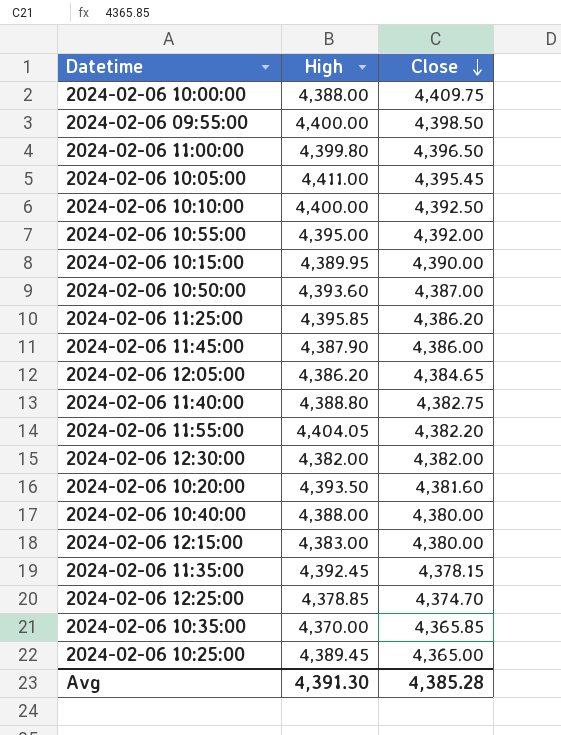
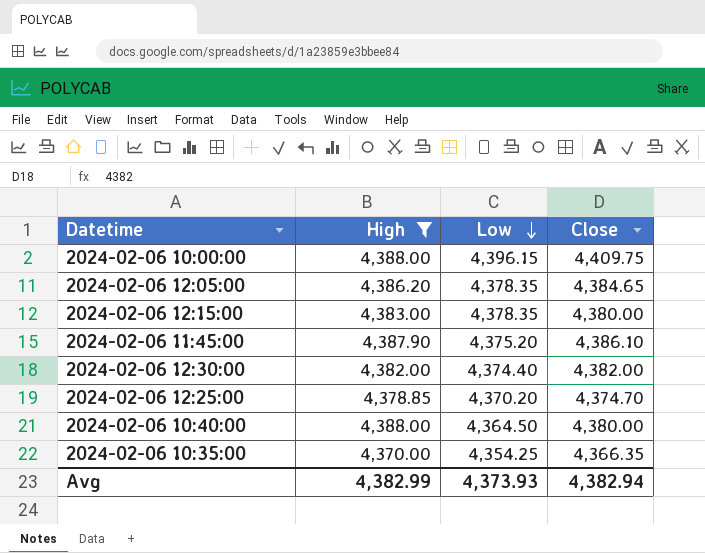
filter: none -> High <= 4,388.00
row order: Close descending -> Low descending
column Low | position: none -> 3
2024-02-06 11:45:00 | Close: 4,386.00 -> 4,386.10
2024-02-06 10:35:00 | Close: 4,365.85 -> 4,366.35
Avg | High: 4,391.30 -> 4,382.99
Avg | Close: 4,385.28 -> 4,382.94

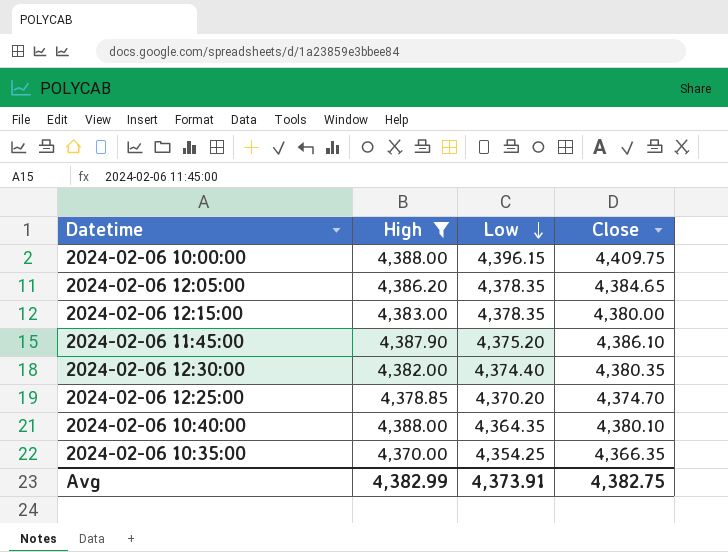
2024-02-06 12:30:00 | Close: 4,382.00 -> 4,380.35
2024-02-06 10:40:00 | Low: 4,364.50 -> 4,364.35
2024-02-06 10:40:00 | Close: 4,380.00 -> 4,380.10
Avg | Low: 4,373.93 -> 4,373.91
Avg | Close: 4,382.94 -> 4,382.75

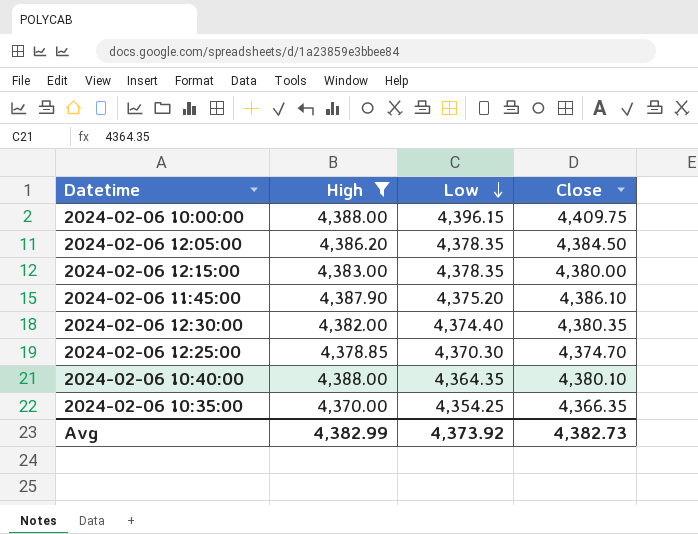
2024-02-06 12:05:00 | Close: 4,384.65 -> 4,384.50
2024-02-06 12:25:00 | Low: 4,370.20 -> 4,370.30
Avg | Low: 4,373.91 -> 4,373.92
Avg | Close: 4,382.75 -> 4,382.73

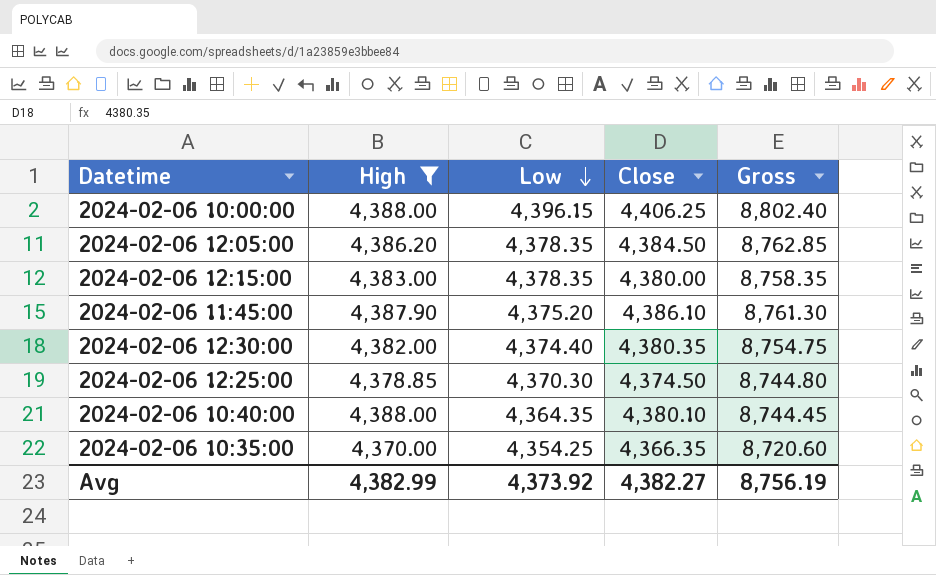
column Gross | formula: none -> [Low] + [Close]
2024-02-06 10:00:00 | Close: 4,409.75 -> 4,406.25
2024-02-06 12:25:00 | Close: 4,374.70 -> 4,374.50
Avg | Close: 4,382.73 -> 4,382.27

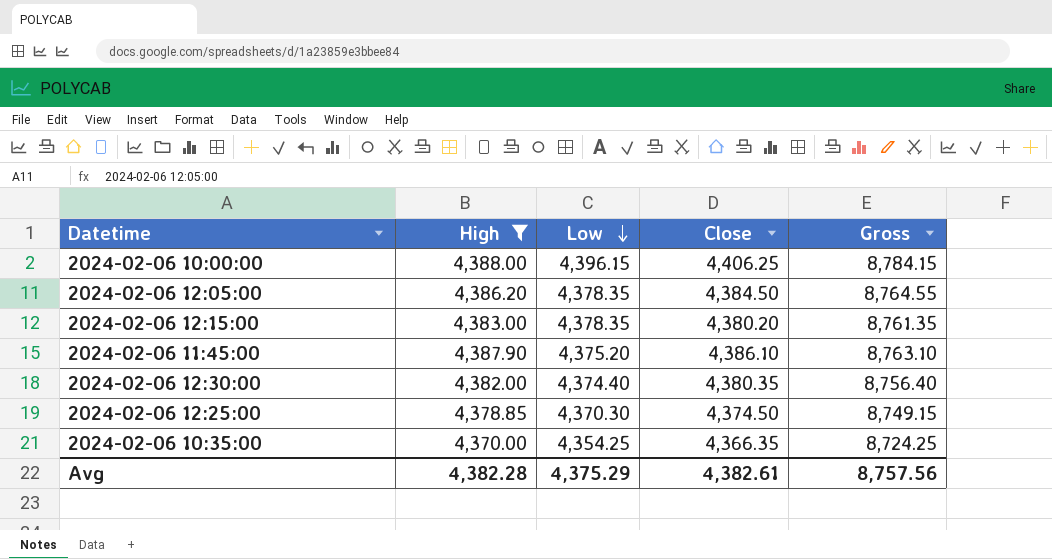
column Gross | formula: [Low] + [Close] -> [High] + [Low]
row 2024-02-06 10:40:00: 4,388.00 | 4,364.35 | 4,380.10 | 8,744.45 -> none
2024-02-06 12:15:00 | Close: 4,380.00 -> 4,380.20
Avg | High: 4,382.99 -> 4,382.28
Avg | Low: 4,373.92 -> 4,375.29
Avg | Close: 4,382.27 -> 4,382.61
Avg | Gross: 8,756.19 -> 8,757.56

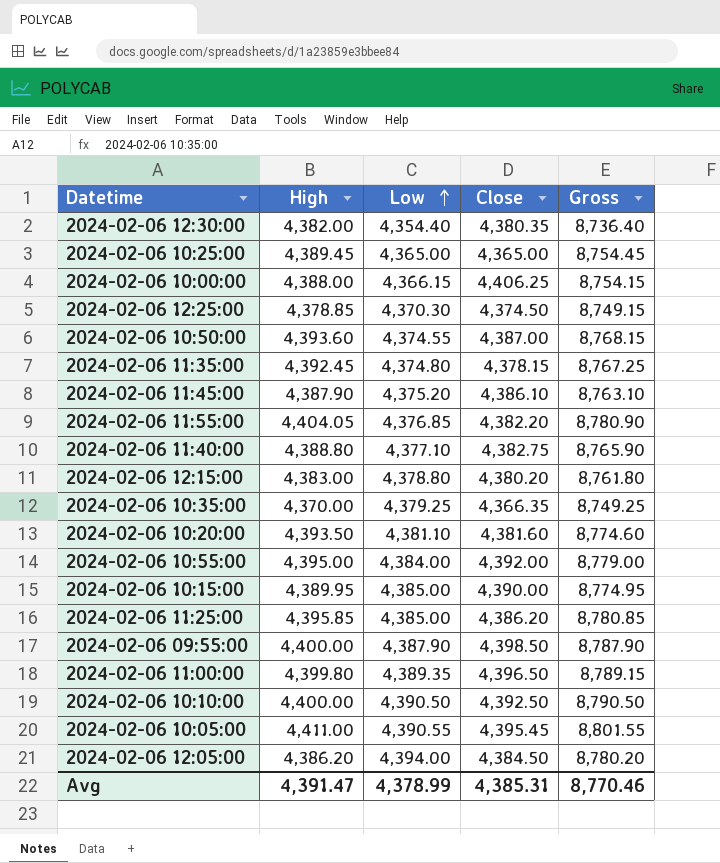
filter: High <= 4,388.00 -> none
row order: Low descending -> Low ascending
2024-02-06 12:30:00 | Low: 4,374.40 -> 4,354.40
2024-02-06 12:30:00 | Gross: 8,756.40 -> 8,736.40
2024-02-06 10:00:00 | Low: 4,396.15 -> 4,366.15
2024-02-06 10:00:00 | Gross: 8,784.15 -> 8,754.15
2024-02-06 12:15:00 | Low: 4,378.35 -> 4,378.80
2024-02-06 12:15:00 | Gross: 8,761.35 -> 8,761.80
2024-02-06 10:35:00 | Low: 4,354.25 -> 4,379.25
2024-02-06 10:35:00 | Gross: 8,724.25 -> 8,749.25
2024-02-06 12:05:00 | Low: 4,378.35 -> 4,394.00
2024-02-06 12:05:00 | Gross: 8,764.55 -> 8,780.20
Avg | High: 4,382.28 -> 4,391.47
Avg | Low: 4,375.29 -> 4,378.99
Avg | Close: 4,382.61 -> 4,385.31
Avg | Gross: 8,757.56 -> 8,770.46

